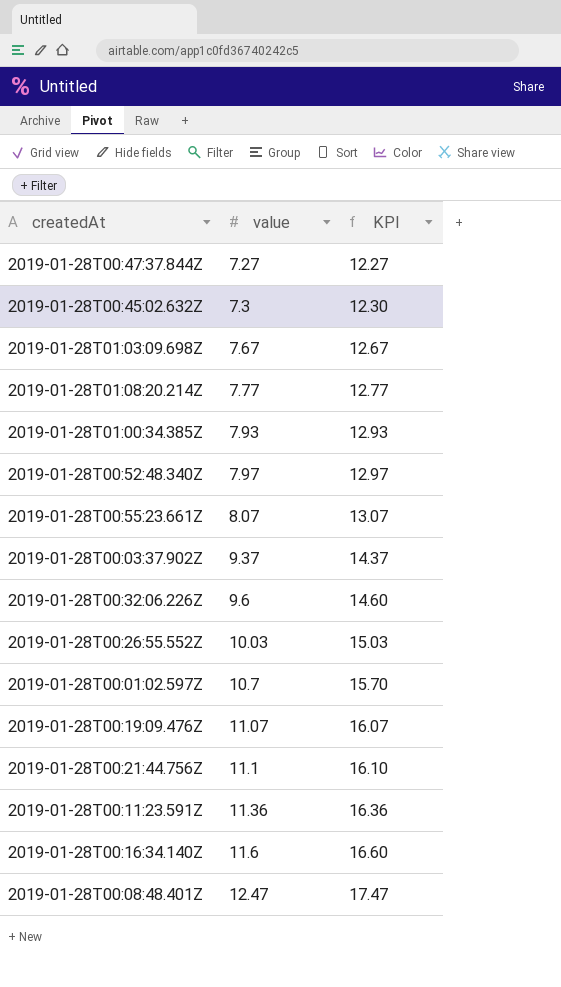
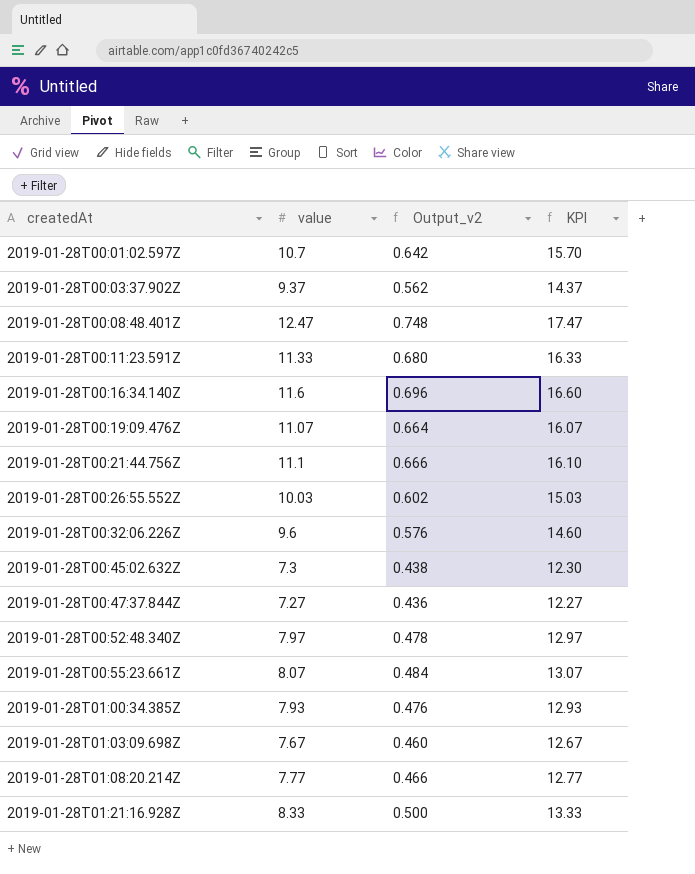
row order: value ascending -> createdAt ascending
column Output_v2 | formula: none -> [value] * 0.06
2019-01-28T00:11:23.591Z | value: 11.36 -> 11.33
2019-01-28T00:11:23.591Z | KPI: 16.36 -> 16.33
row 2019-01-28T01:21:16.928Z: none -> 8.33 | 0.500 | 13.33

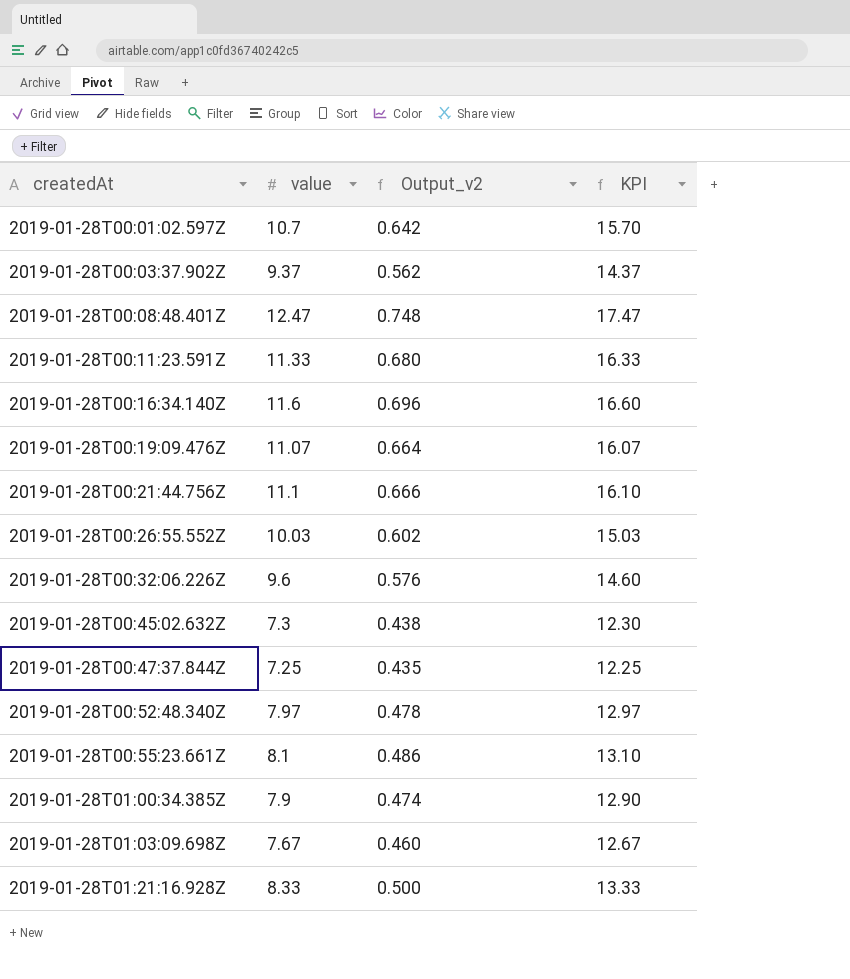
row 2019-01-28T01:08:20.214Z: 7.77 | 0.466 | 12.77 -> none
2019-01-28T00:47:37.844Z | value: 7.27 -> 7.25
2019-01-28T00:47:37.844Z | Output_v2: 0.436 -> 0.435
2019-01-28T00:47:37.844Z | KPI: 12.27 -> 12.25
2019-01-28T00:55:23.661Z | value: 8.07 -> 8.1
2019-01-28T00:55:23.661Z | Output_v2: 0.484 -> 0.486
2019-01-28T00:55:23.661Z | KPI: 13.07 -> 13.10
2019-01-28T01:00:34.385Z | value: 7.93 -> 7.9
2019-01-28T01:00:34.385Z | Output_v2: 0.476 -> 0.474
2019-01-28T01:00:34.385Z | KPI: 12.93 -> 12.90

